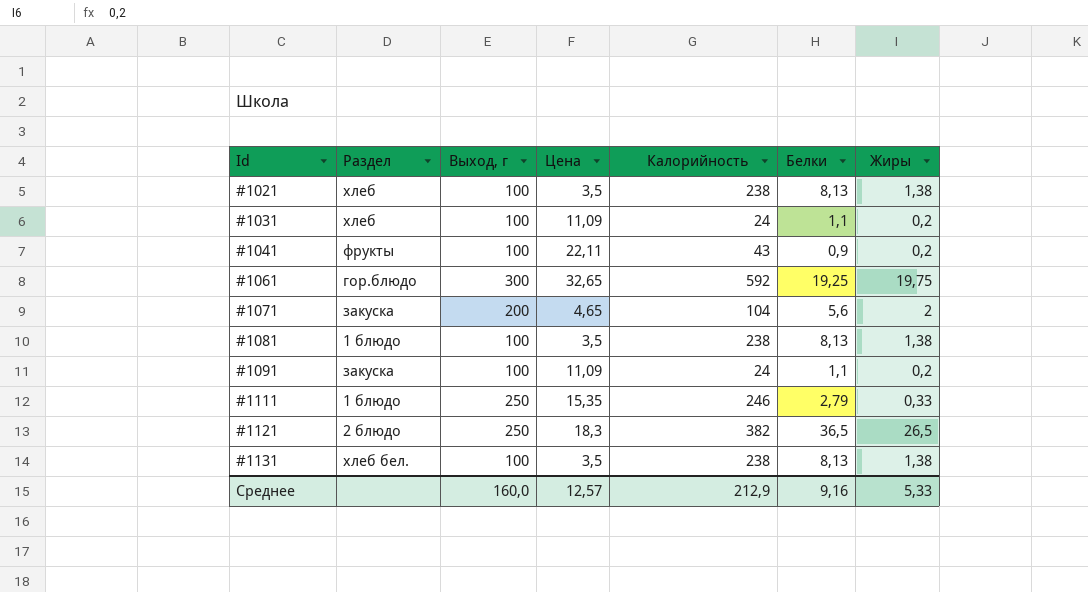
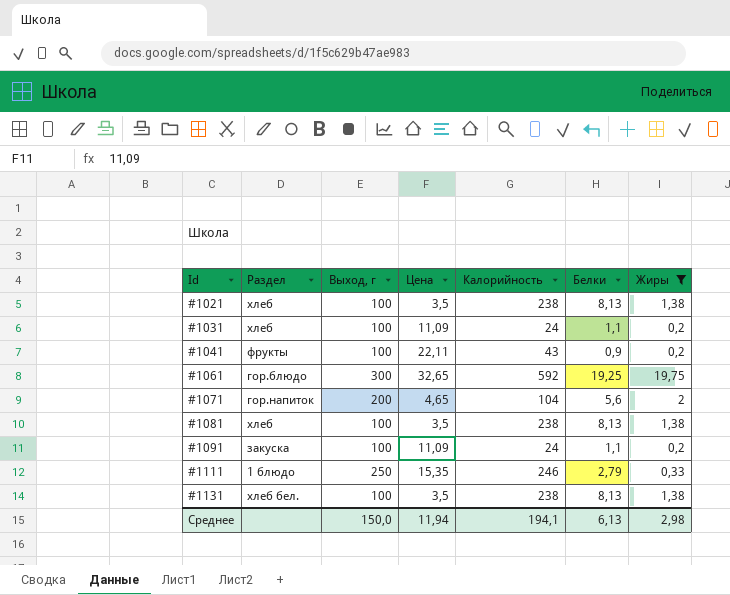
filter: none -> Жиры != 26,5
#1071 | Раздел: закуска -> гор.напиток
#1081 | Раздел: 1 блюдо -> хлеб
Среднее | Выход, г: 160,0 -> 150,0
Среднее | Цена: 12,57 -> 11,94
Среднее | Калорийность: 212,9 -> 194,1
Среднее | Белки: 9,16 -> 6,13
Среднее | Жиры: 5,33 -> 2,98

